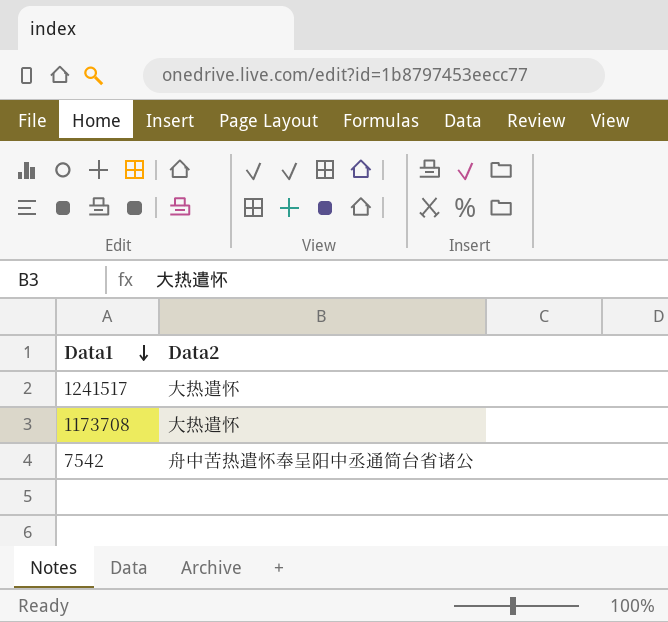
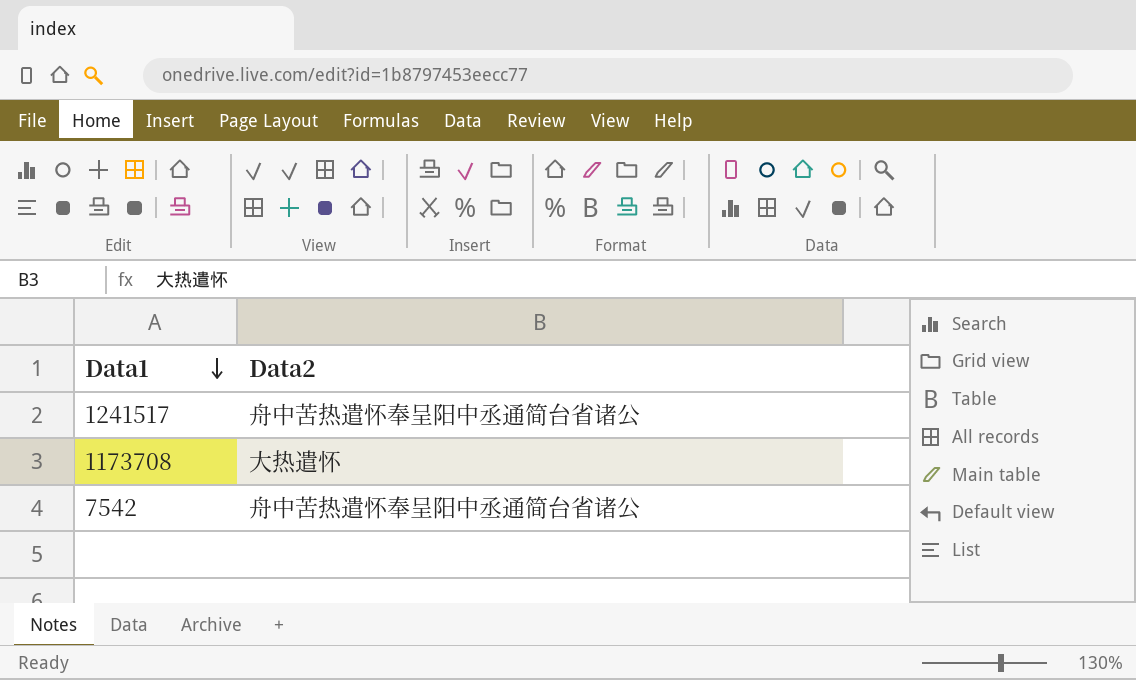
1241517 | Data2: 大热遣怀 -> 舟中苦热遣怀奉呈阳中丞通简台省诸公

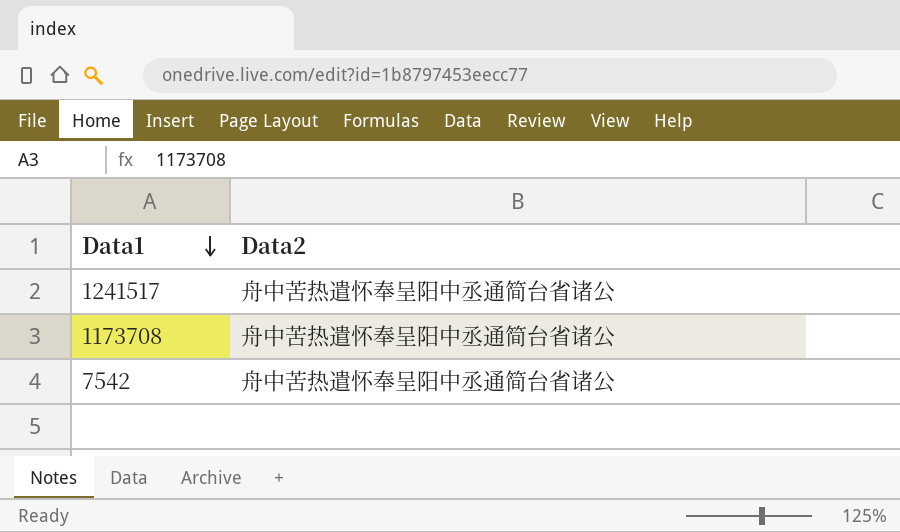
1173708 | Data2: 大热遣怀 -> 舟中苦热遣怀奉呈阳中丞通简台省诸公

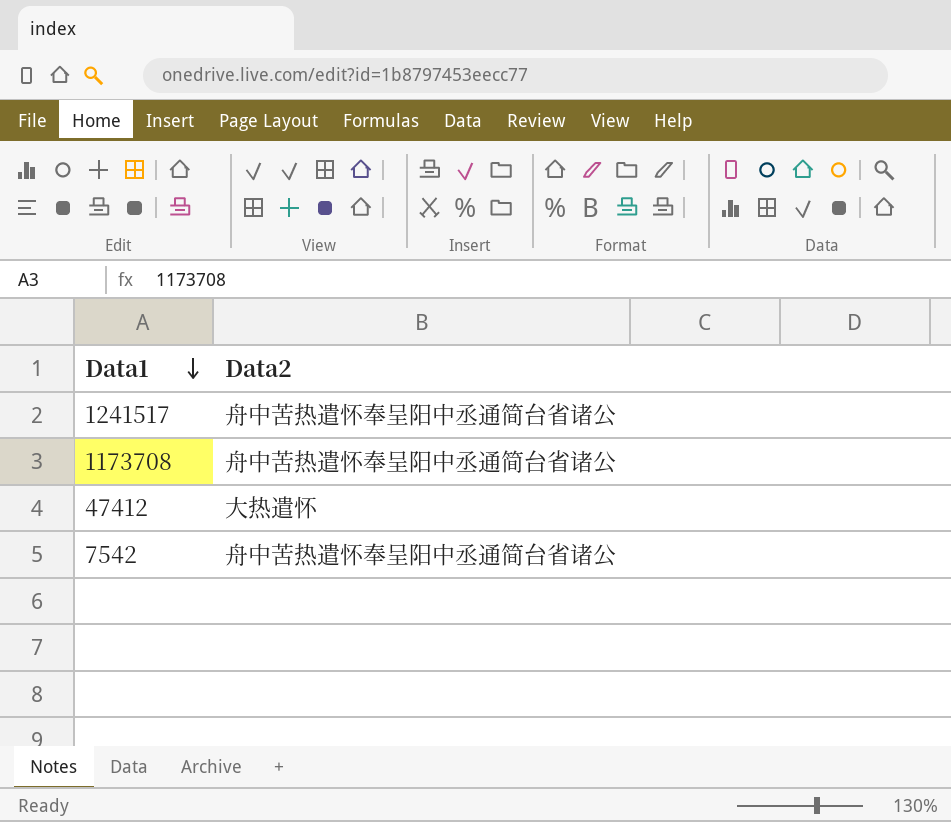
row 47412: none -> 大热遣怀

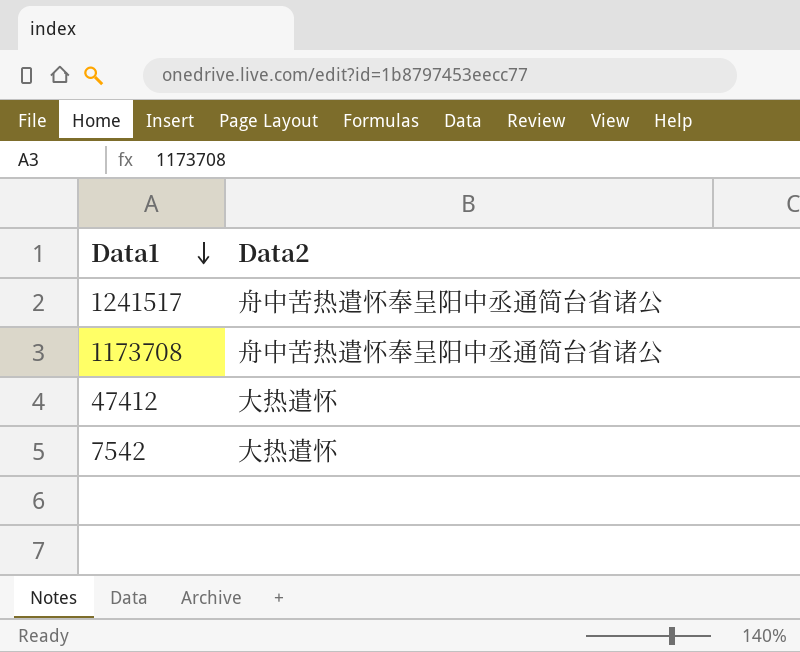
7542 | Data2: 舟中苦热遣怀奉呈阳中丞通简台省诸公 -> 大热遣怀

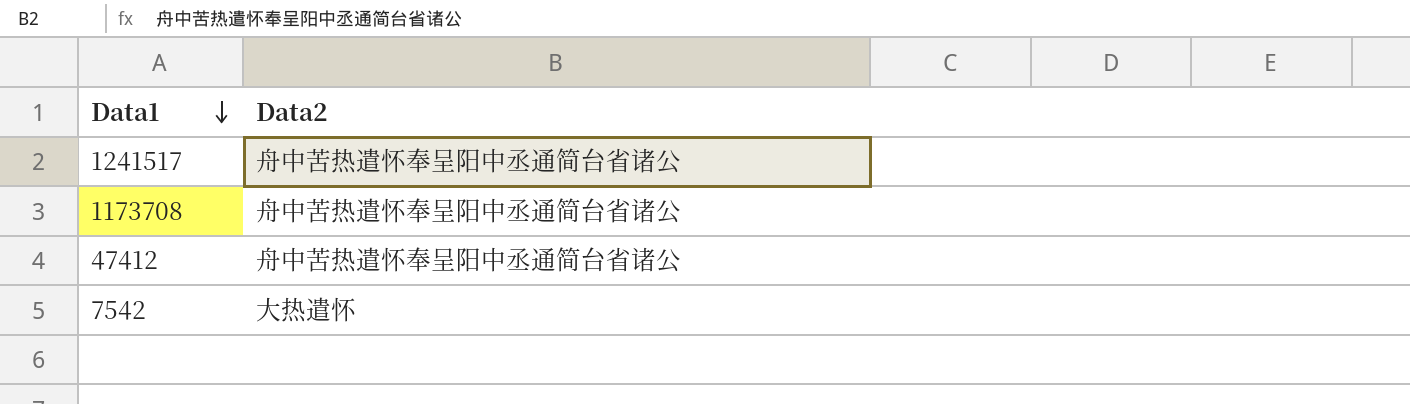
47412 | Data2: 大热遣怀 -> 舟中苦热遣怀奉呈阳中丞通简台省诸公

